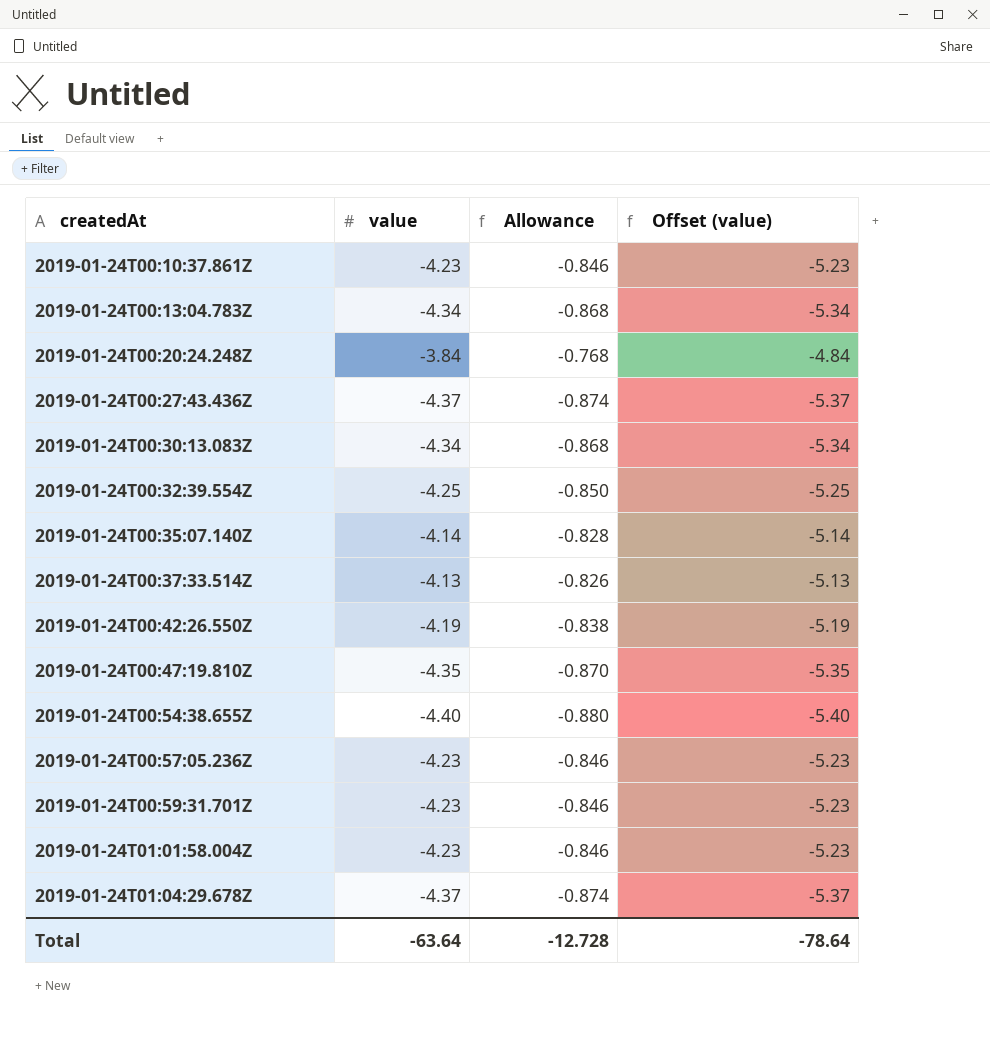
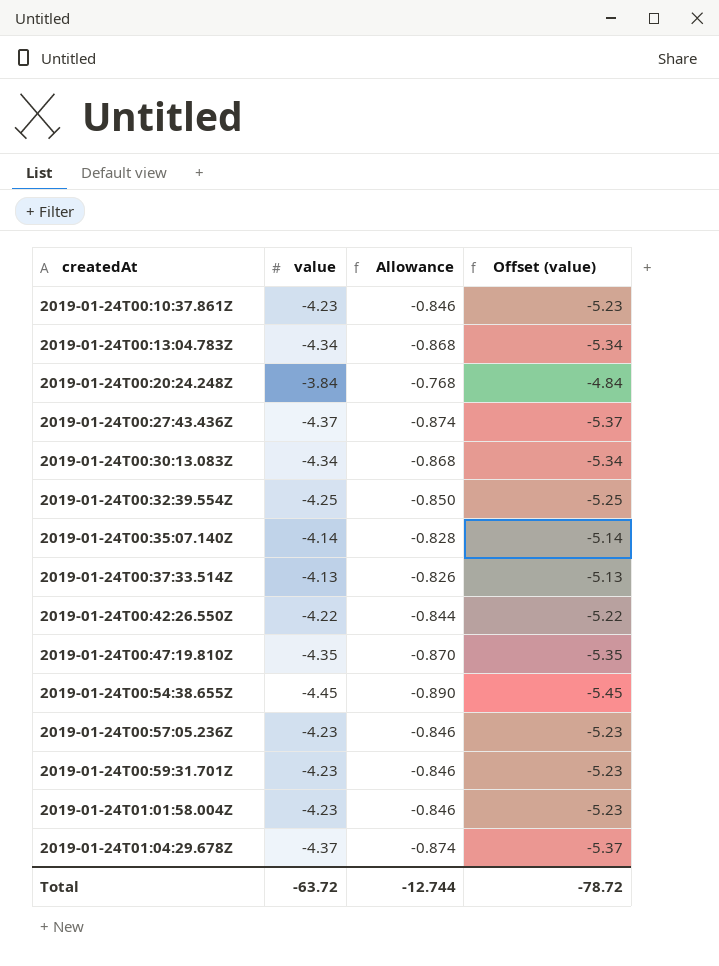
2019-01-24T00:42:26.550Z | value: -4.19 -> -4.22
2019-01-24T00:42:26.550Z | Allowance: -0.838 -> -0.844
2019-01-24T00:42:26.550Z | Offset (value): -5.19 -> -5.22
2019-01-24T00:54:38.655Z | value: -4.40 -> -4.45
2019-01-24T00:54:38.655Z | Allowance: -0.880 -> -0.890
2019-01-24T00:54:38.655Z | Offset (value): -5.40 -> -5.45
Total | value: -63.64 -> -63.72
Total | Allowance: -12.728 -> -12.744
Total | Offset (value): -78.64 -> -78.72

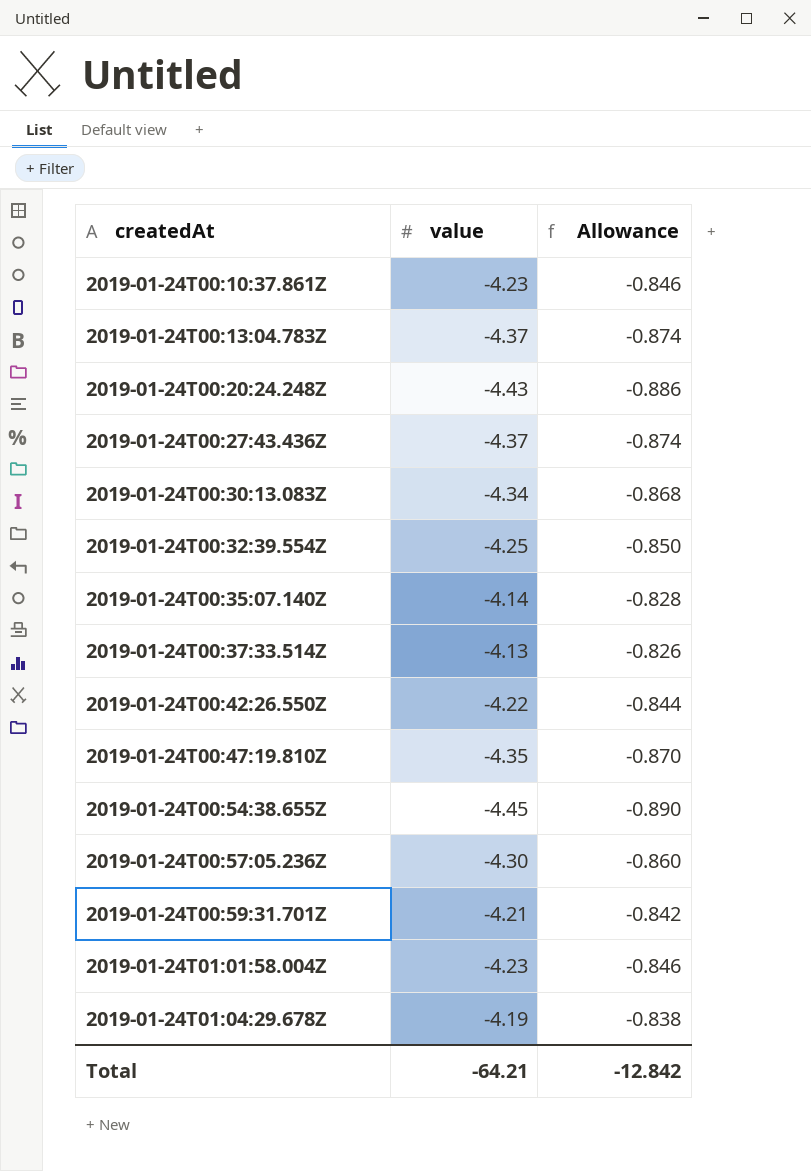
column Offset (value) | formula: [value] - 1 -> none
2019-01-24T00:13:04.783Z | value: -4.34 -> -4.37
2019-01-24T00:13:04.783Z | Allowance: -0.868 -> -0.874
2019-01-24T00:20:24.248Z | value: -3.84 -> -4.43
2019-01-24T00:20:24.248Z | Allowance: -0.768 -> -0.886
2019-01-24T00:57:05.236Z | value: -4.23 -> -4.30
2019-01-24T00:57:05.236Z | Allowance: -0.846 -> -0.860
2019-01-24T00:59:31.701Z | value: -4.23 -> -4.21
2019-01-24T00:59:31.701Z | Allowance: -0.846 -> -0.842
2019-01-24T01:04:29.678Z | value: -4.37 -> -4.19
2019-01-24T01:04:29.678Z | Allowance: -0.874 -> -0.838
Total | value: -63.72 -> -64.21
Total | Allowance: -12.744 -> -12.842

